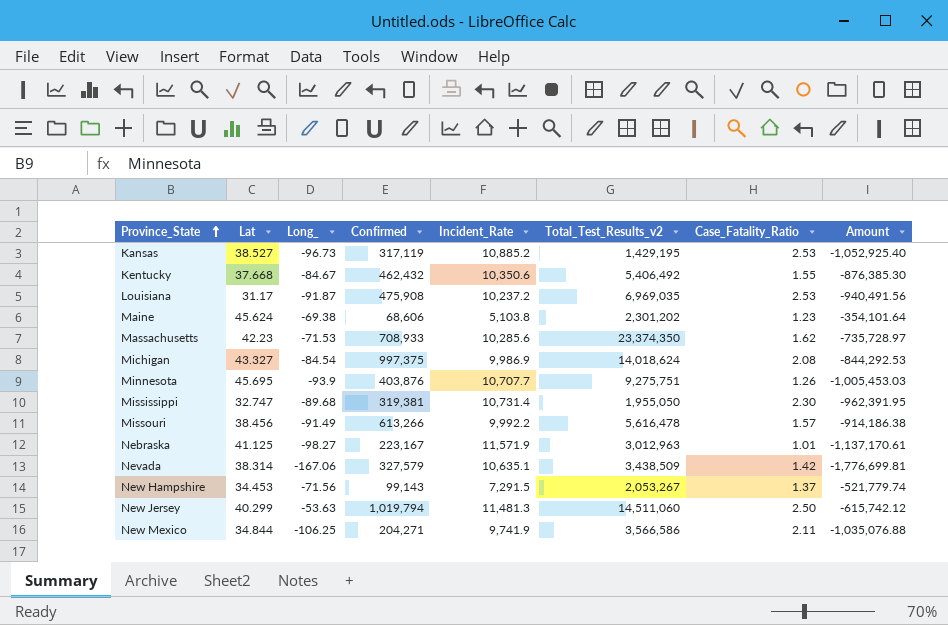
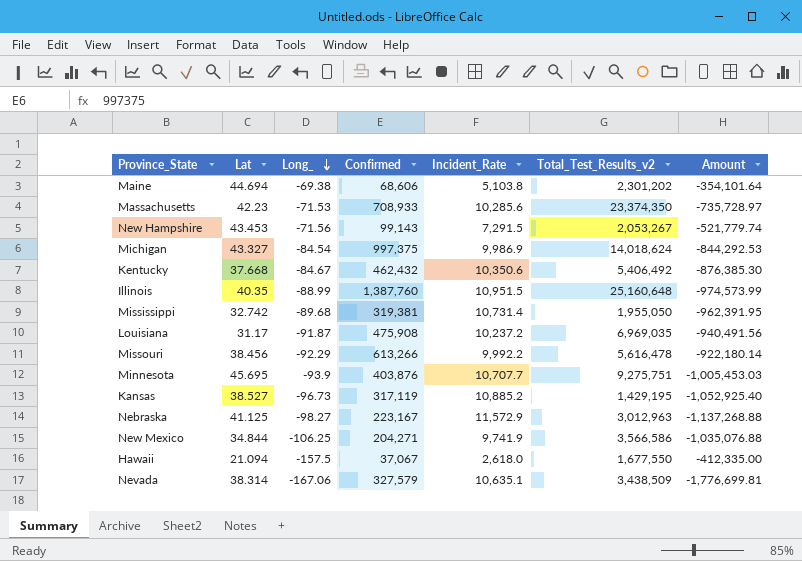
row order: Province_State ascending -> Long_ descending
column Case_Fatality_Ratio | position: 7 -> none
row New Jersey: 40.299 | -53.63 | 1,019,794 | 11,481.3 | 14,511,060 | 2.50 | -615,742.12 -> none
Maine | Lat: 45.624 -> 44.694
New Hampshire | Lat: 34.453 -> 43.453
row Illinois: none -> 40.35 | -88.99 | 1,387,760 | 10,951.5 | 25,160,648 | -974,573.99
Mississippi | Lat: 32.747 -> 32.742
Missouri | Long_: -91.49 -> -92.29
Missouri | Amount: -914,186.38 -> -922,180.14
Nebraska | Incident_Rate: 11,571.9 -> 11,572.9
Nebraska | Amount: -1,137,170.61 -> -1,137,268.88
row Hawaii: none -> 21.094 | -157.5 | 37,067 | 2,618.0 | 1,677,550 | -412,335.00

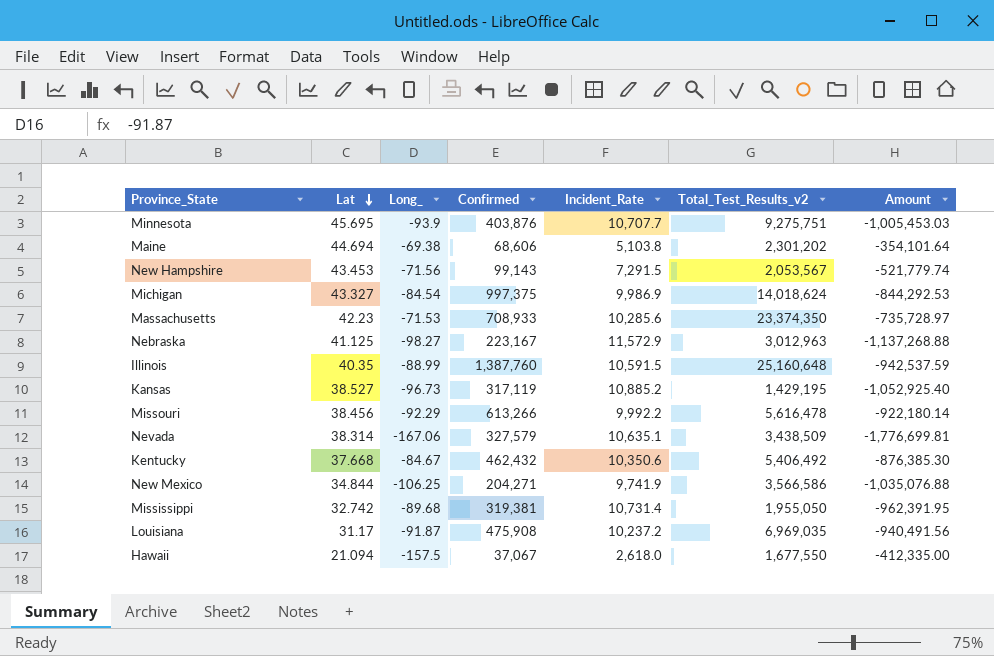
row order: Long_ descending -> Lat descending
New Hampshire | Total_Test_Results_v2: 2,053,267 -> 2,053,567
Illinois | Incident_Rate: 10,951.5 -> 10,591.5
Illinois | Amount: -974,573.99 -> -942,537.59

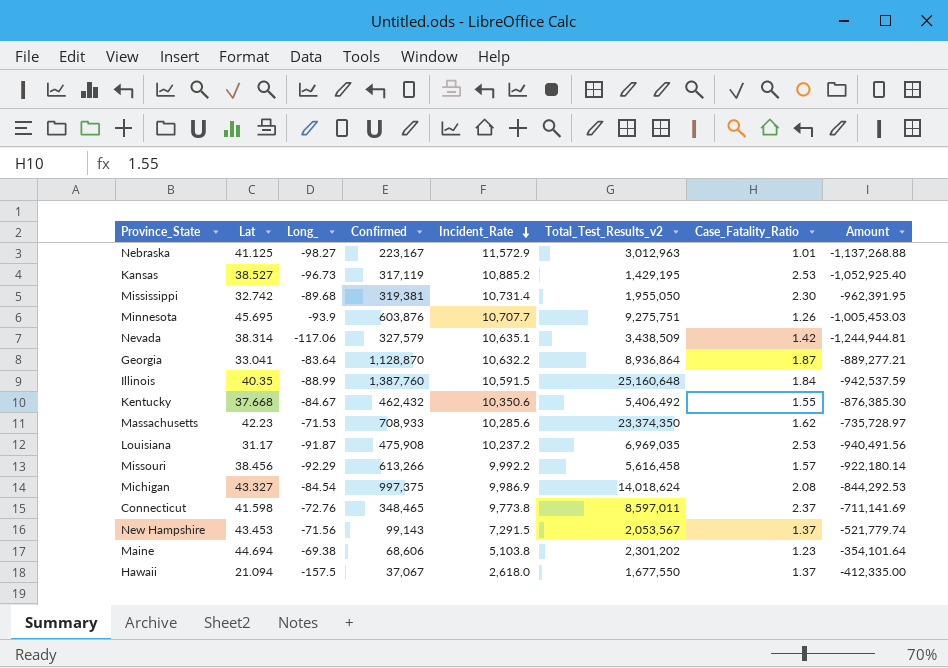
row order: Lat descending -> Incident_Rate descending
column Case_Fatality_Ratio | position: none -> 7
row New Mexico: 34.844 | -106.25 | 204,271 | 9,741.9 | 3,566,586 | -1,035,076.88 -> none
Minnesota | Confirmed: 403,876 -> 603,876
Nevada | Long_: -167.06 -> -117.06
Nevada | Amount: -1,776,699.81 -> -1,244,944.81
row Georgia: none -> 33.041 | -83.64 | 1,128,870 | 10,632.2 | 8,936,864 | 1.87 | -889,277.21
Missouri | Total_Test_Results_v2: 5,616,478 -> 5,616,458
row Connecticut: none -> 41.598 | -72.76 | 348,465 | 9,773.8 | 8,597,011 | 2.37 | -711,141.69

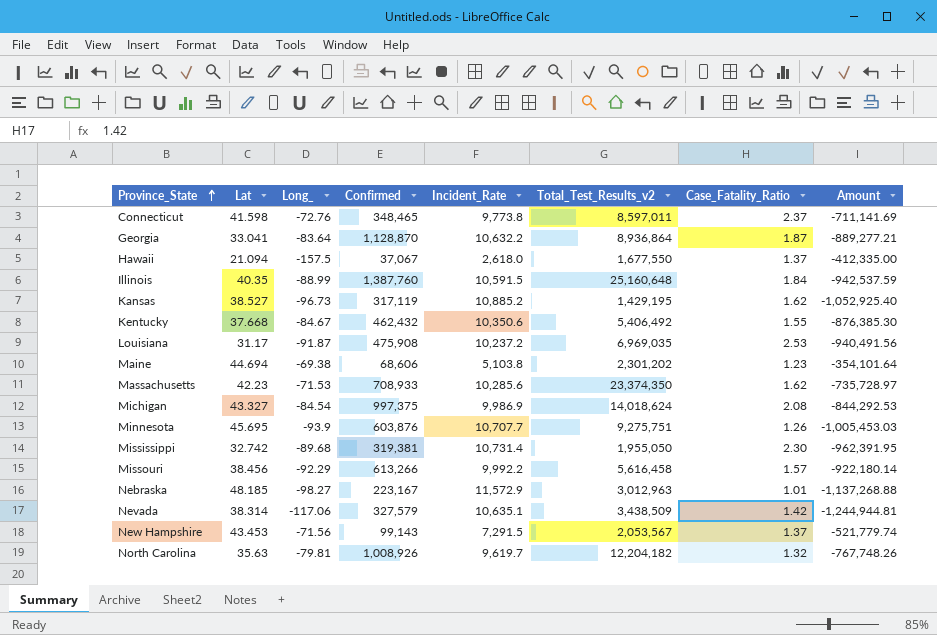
row order: Incident_Rate descending -> Province_State ascending
Kansas | Case_Fatality_Ratio: 2.53 -> 1.62
Nebraska | Lat: 41.125 -> 48.185
row North Carolina: none -> 35.63 | -79.81 | 1,008,926 | 9,619.7 | 12,204,182 | 1.32 | -767,748.26

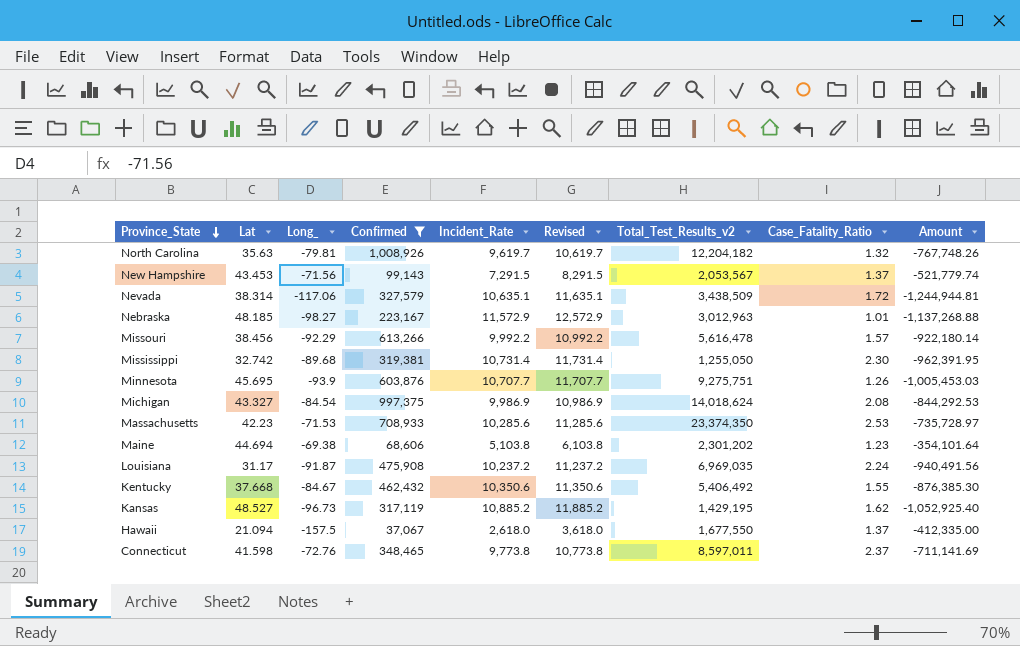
filter: none -> Confirmed <= 1,008,926
row order: Province_State ascending -> Province_State descending
column Revised | formula: none -> [Incident_Rate] + 1000
Nevada | Case_Fatality_Ratio: 1.42 -> 1.72
Missouri | Total_Test_Results_v2: 5,616,458 -> 5,616,478
Mississippi | Total_Test_Results_v2: 1,955,050 -> 1,255,050
Massachusetts | Case_Fatality_Ratio: 1.62 -> 2.53
Louisiana | Case_Fatality_Ratio: 2.53 -> 2.24
Kansas | Lat: 38.527 -> 48.527

